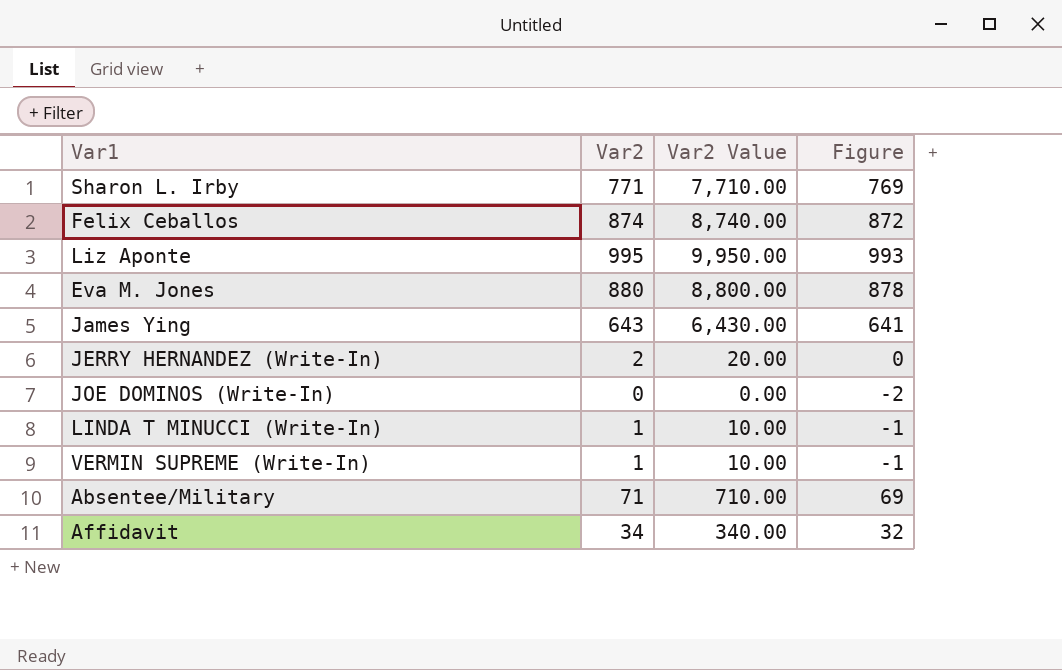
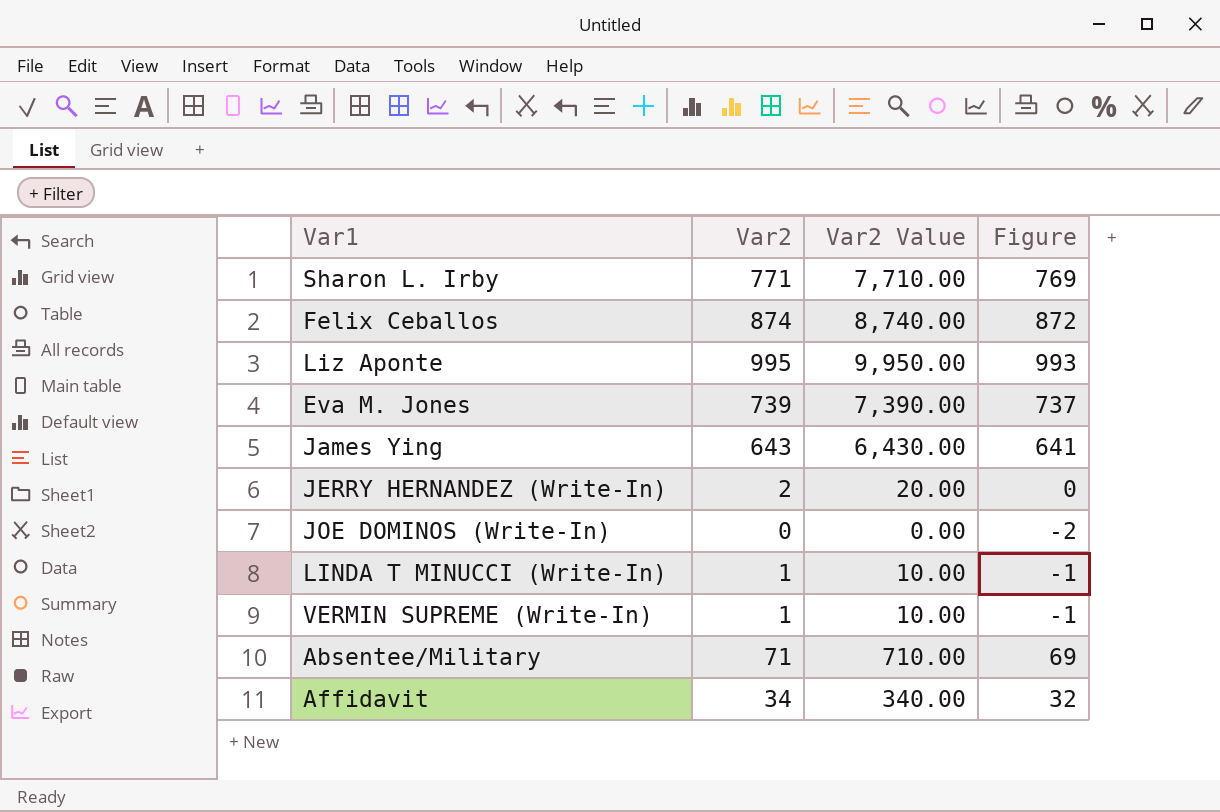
Eva M. Jones | Var2: 880 -> 739
Eva M. Jones | Var2 Value: 8,800.00 -> 7,390.00
Eva M. Jones | Figure: 878 -> 737

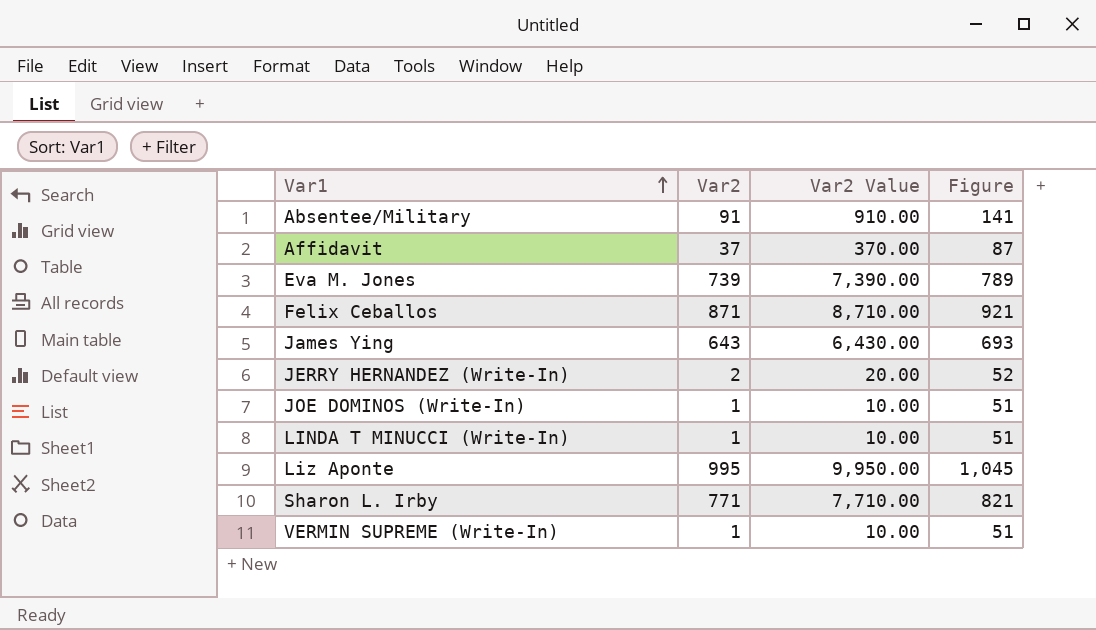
row order: none -> Var1 ascending
column Figure | formula: [Var2] - 2 -> [Var2] + 50
Absentee/Military | Var2: 71 -> 91
Absentee/Military | Var2 Value: 710.00 -> 910.00
Affidavit | Var2: 34 -> 37
Affidavit | Var2 Value: 340.00 -> 370.00
Felix Ceballos | Var2: 874 -> 871
Felix Ceballos | Var2 Value: 8,740.00 -> 8,710.00
JOE DOMINOS (Write-In) | Var2: 0 -> 1
JOE DOMINOS (Write-In) | Var2 Value: 0.00 -> 10.00

